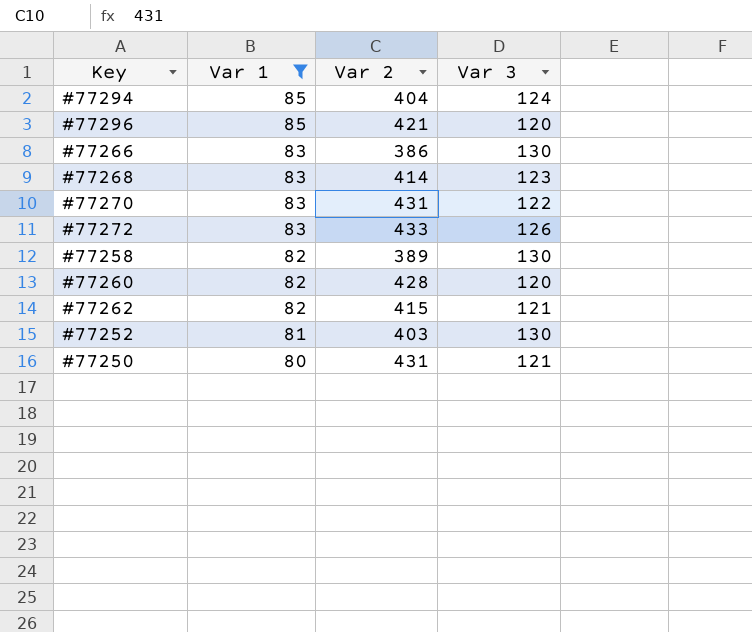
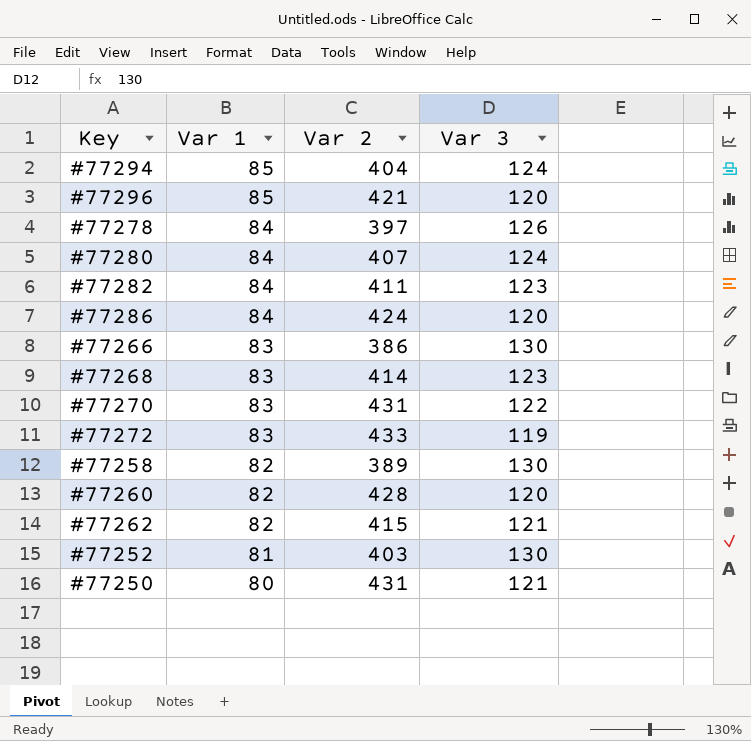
filter: Var 1 != 84 -> none
#77272 | Var 3: 126 -> 119

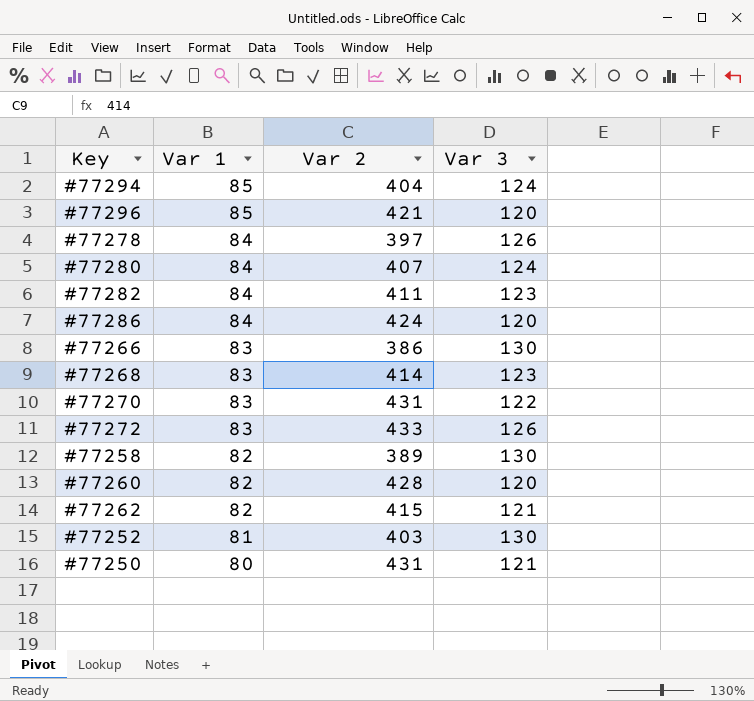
#77272 | Var 3: 119 -> 126

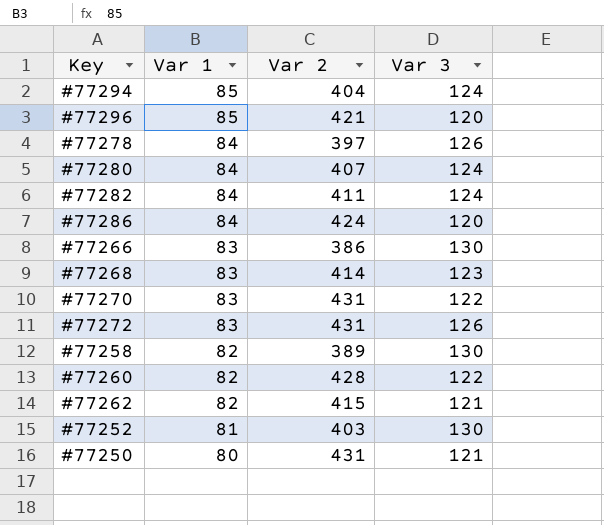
#77282 | Var 3: 123 -> 124
#77272 | Var 2: 433 -> 431
#77260 | Var 3: 120 -> 122

